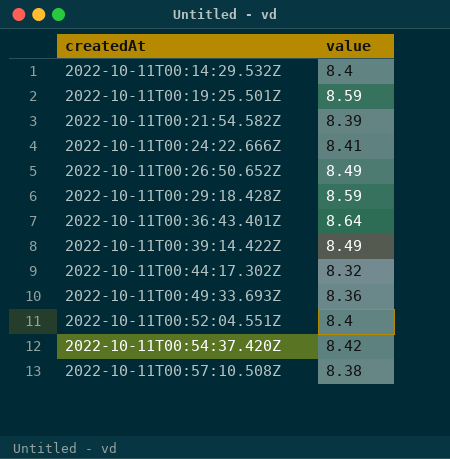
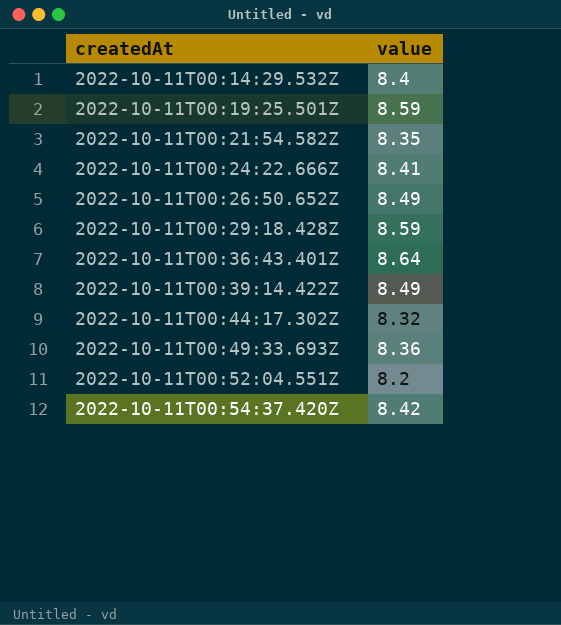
row 2022-10-11T00:57:10.508Z: 8.38 -> none
2022-10-11T00:21:54.582Z | value: 8.39 -> 8.35
2022-10-11T00:52:04.551Z | value: 8.4 -> 8.2

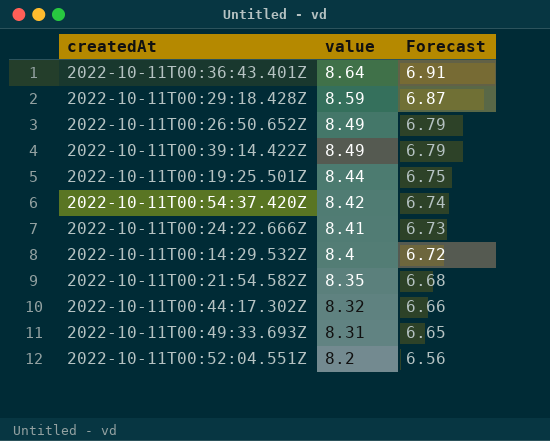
row order: createdAt ascending -> value descending
column Forecast | formula: none -> [value] * 0.8
2022-10-11T00:19:25.501Z | value: 8.59 -> 8.44
2022-10-11T00:49:33.693Z | value: 8.36 -> 8.31

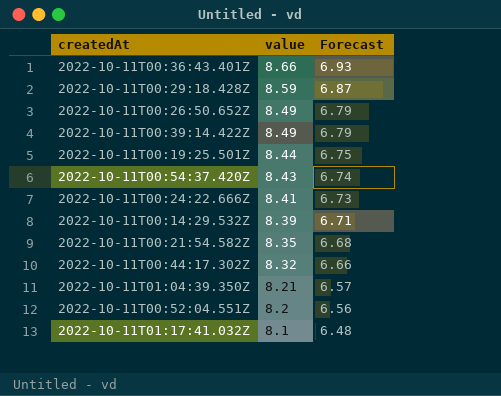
row 2022-10-11T00:49:33.693Z: 8.31 | 6.65 -> none
2022-10-11T00:36:43.401Z | value: 8.64 -> 8.66
2022-10-11T00:36:43.401Z | Forecast: 6.91 -> 6.93
2022-10-11T00:54:37.420Z | value: 8.42 -> 8.43
2022-10-11T00:14:29.532Z | value: 8.4 -> 8.39
2022-10-11T00:14:29.532Z | Forecast: 6.72 -> 6.71
row 2022-10-11T01:04:39.350Z: none -> 8.21 | 6.57
row 2022-10-11T01:17:41.032Z: none -> 8.1 | 6.48

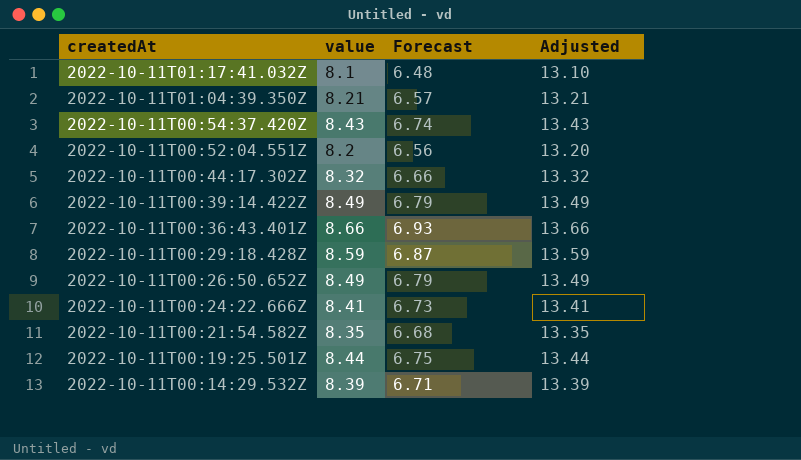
row order: value descending -> createdAt descending
column Adjusted | formula: none -> [value] + 5

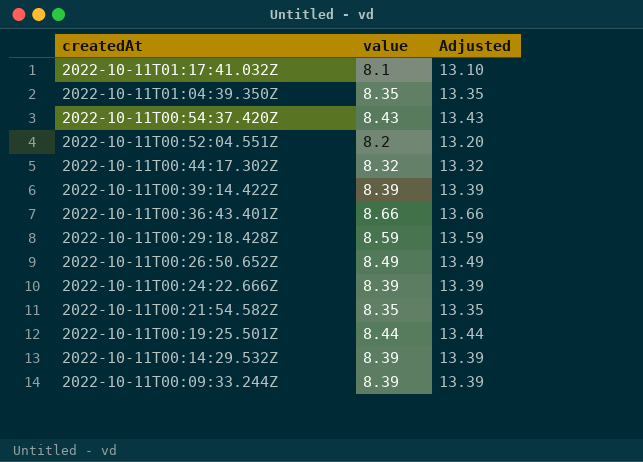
column Forecast | formula: [value] * 0.8 -> none
2022-10-11T01:04:39.350Z | value: 8.21 -> 8.35
2022-10-11T01:04:39.350Z | Adjusted: 13.21 -> 13.35
2022-10-11T00:39:14.422Z | value: 8.49 -> 8.39
2022-10-11T00:39:14.422Z | Adjusted: 13.49 -> 13.39
2022-10-11T00:24:22.666Z | value: 8.41 -> 8.39
2022-10-11T00:24:22.666Z | Adjusted: 13.41 -> 13.39
row 2022-10-11T00:09:33.244Z: none -> 8.39 | 13.39

